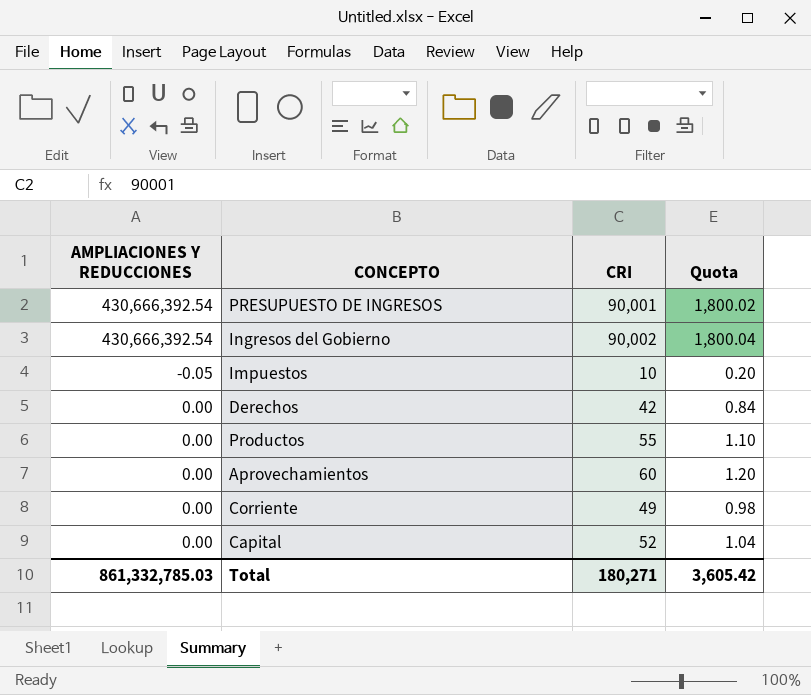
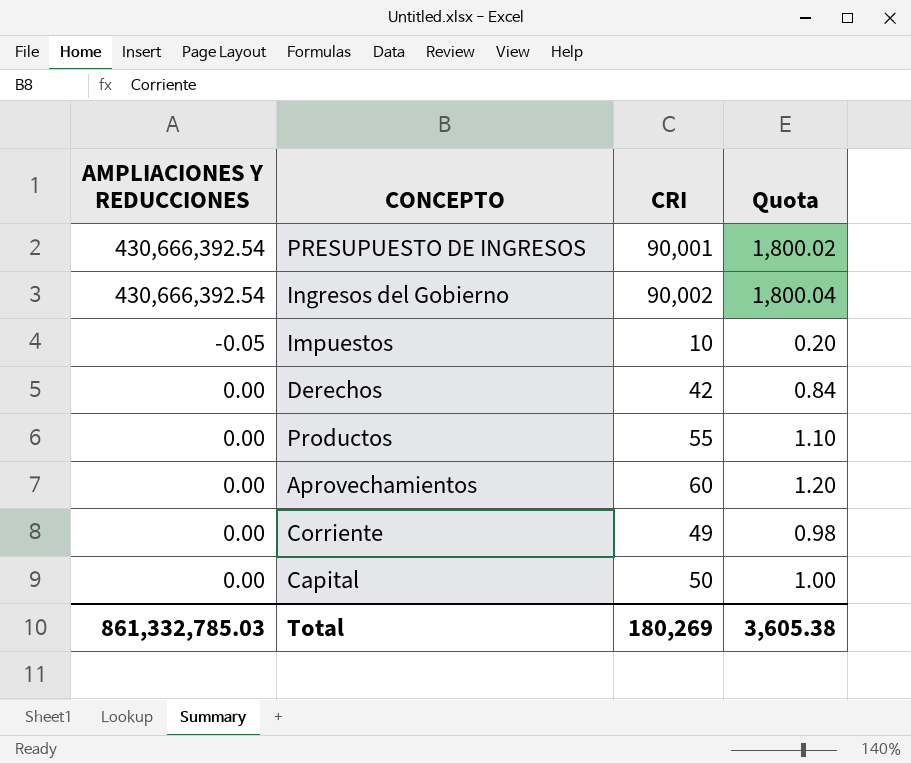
Capital | CRI: 52 -> 50
Capital | Quota: 1.04 -> 1.00
Total | CRI: 180,271 -> 180,269
Total | Quota: 3,605.42 -> 3,605.38

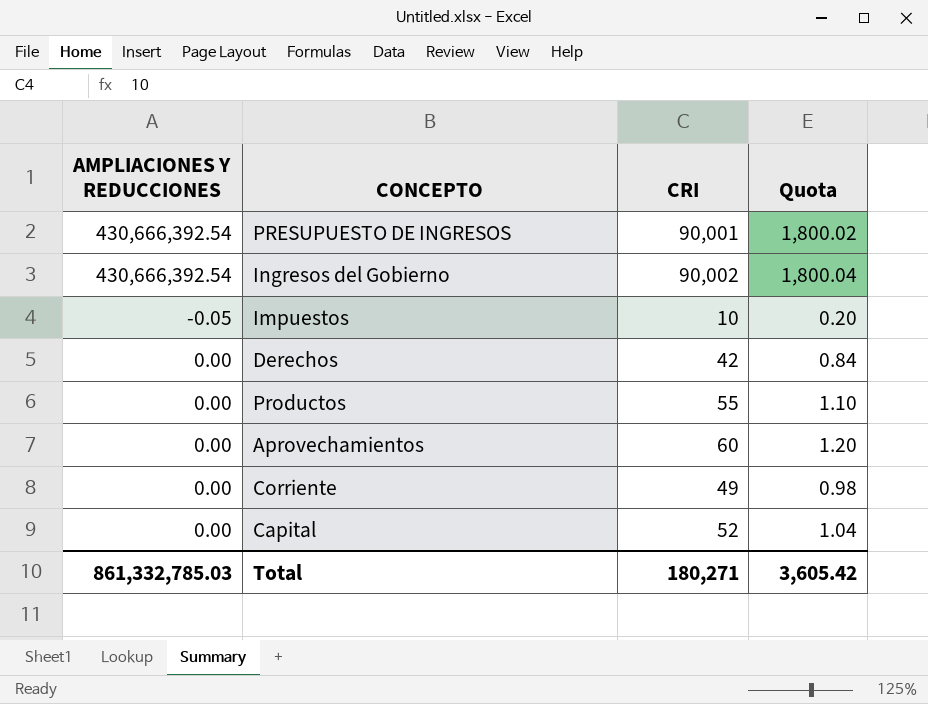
Capital | CRI: 50 -> 52
Capital | Quota: 1.00 -> 1.04
Total | CRI: 180,269 -> 180,271
Total | Quota: 3,605.38 -> 3,605.42

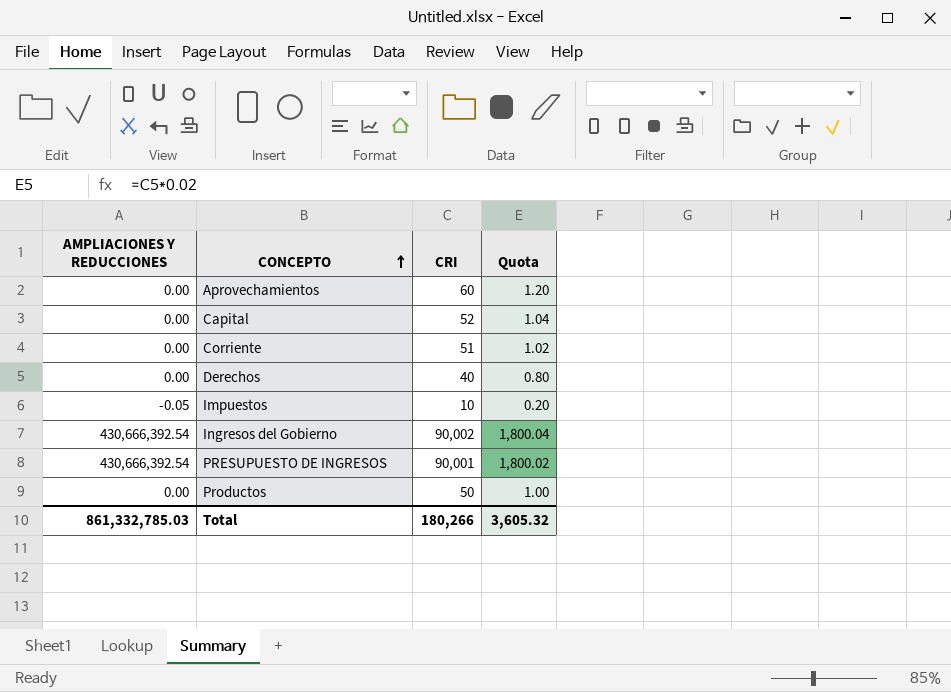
row order: none -> CONCEPTO ascending
Corriente | CRI: 49 -> 51
Corriente | Quota: 0.98 -> 1.02
Derechos | CRI: 42 -> 40
Derechos | Quota: 0.84 -> 0.80
Productos | CRI: 55 -> 50
Productos | Quota: 1.10 -> 1.00
Total | CRI: 180,271 -> 180,266
Total | Quota: 3,605.42 -> 3,605.32

